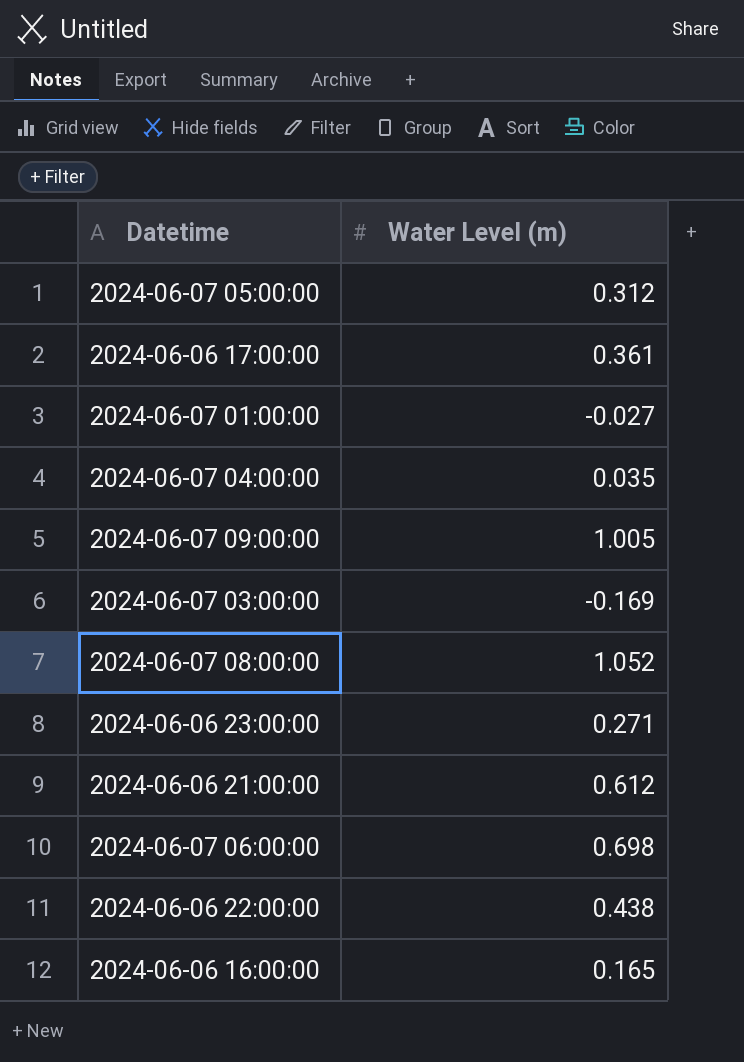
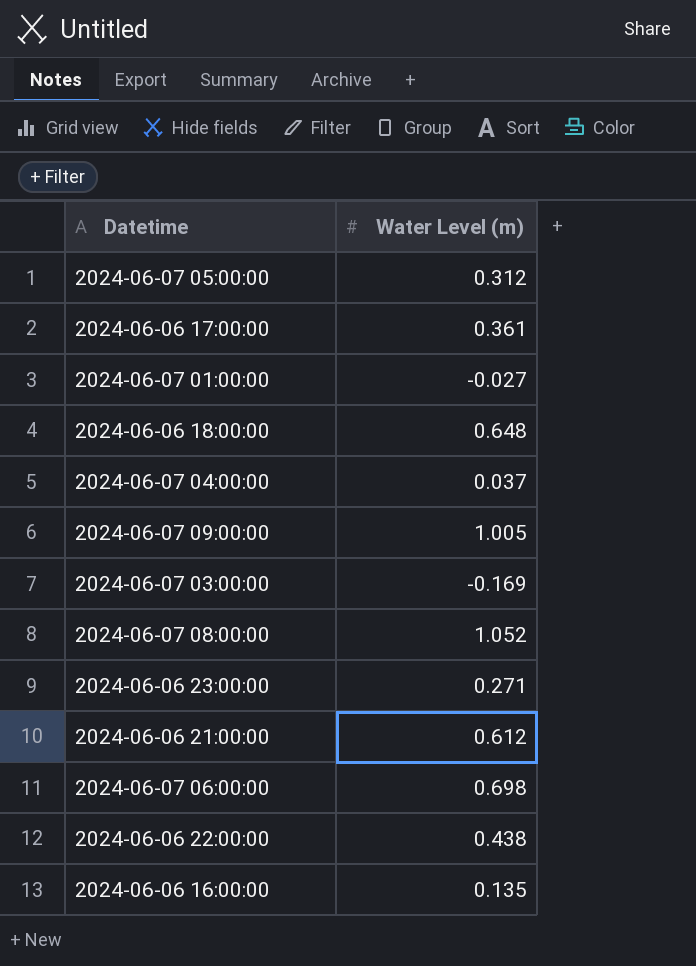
row 2024-06-06 18:00:00: none -> 0.648
2024-06-07 04:00:00 | Water Level (m): 0.035 -> 0.037
2024-06-06 16:00:00 | Water Level (m): 0.165 -> 0.135

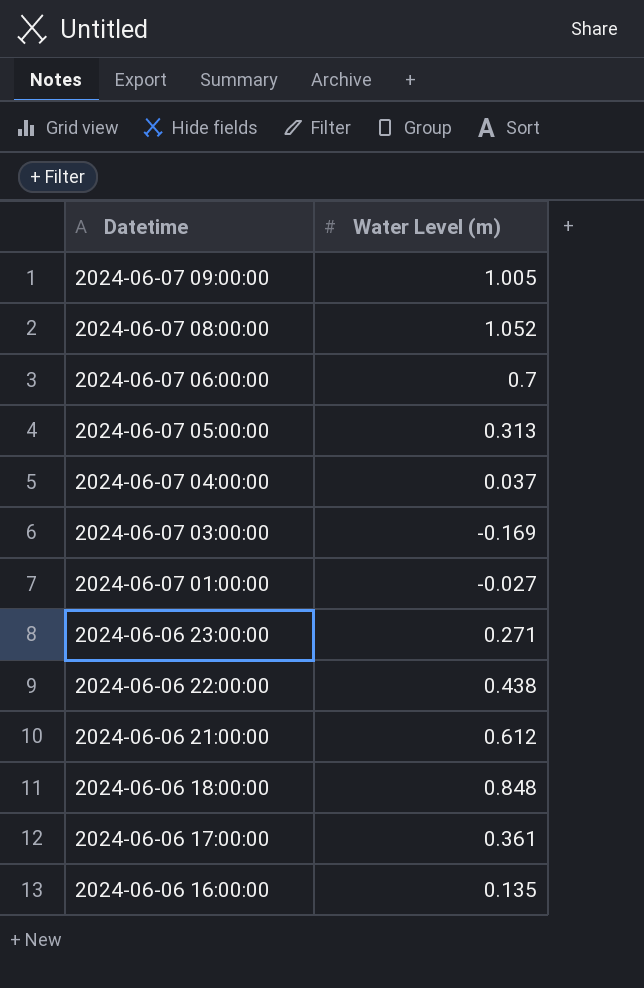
row order: none -> Datetime descending
2024-06-07 06:00:00 | Water Level (m): 0.698 -> 0.7
2024-06-07 05:00:00 | Water Level (m): 0.312 -> 0.313
2024-06-06 18:00:00 | Water Level (m): 0.648 -> 0.848

